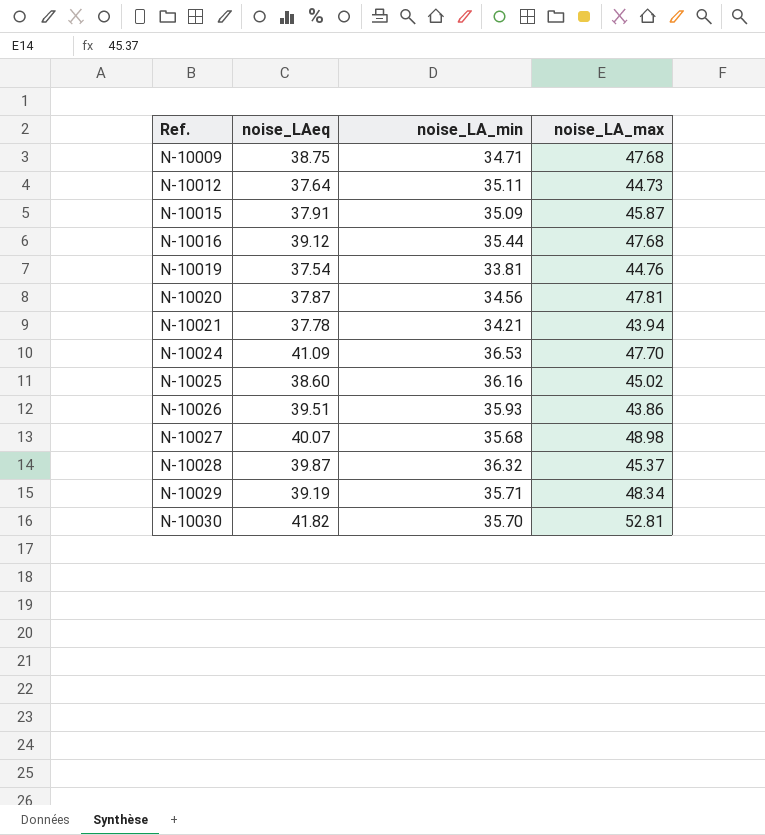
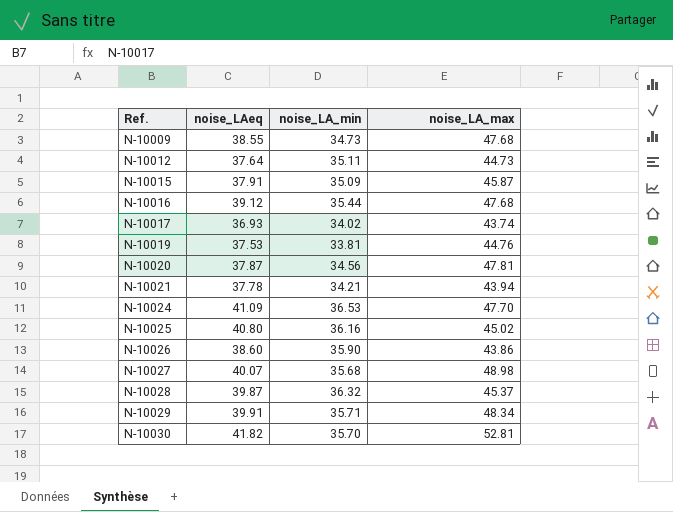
N-10009 | noise_LAeq: 38.75 -> 38.55
N-10009 | noise_LA_min: 34.71 -> 34.73
row N-10017: none -> 36.93 | 34.02 | 43.74
N-10019 | noise_LAeq: 37.54 -> 37.53
N-10025 | noise_LAeq: 38.60 -> 40.80
N-10026 | noise_LAeq: 39.51 -> 38.60
N-10026 | noise_LA_min: 35.93 -> 35.90
N-10029 | noise_LAeq: 39.19 -> 39.91

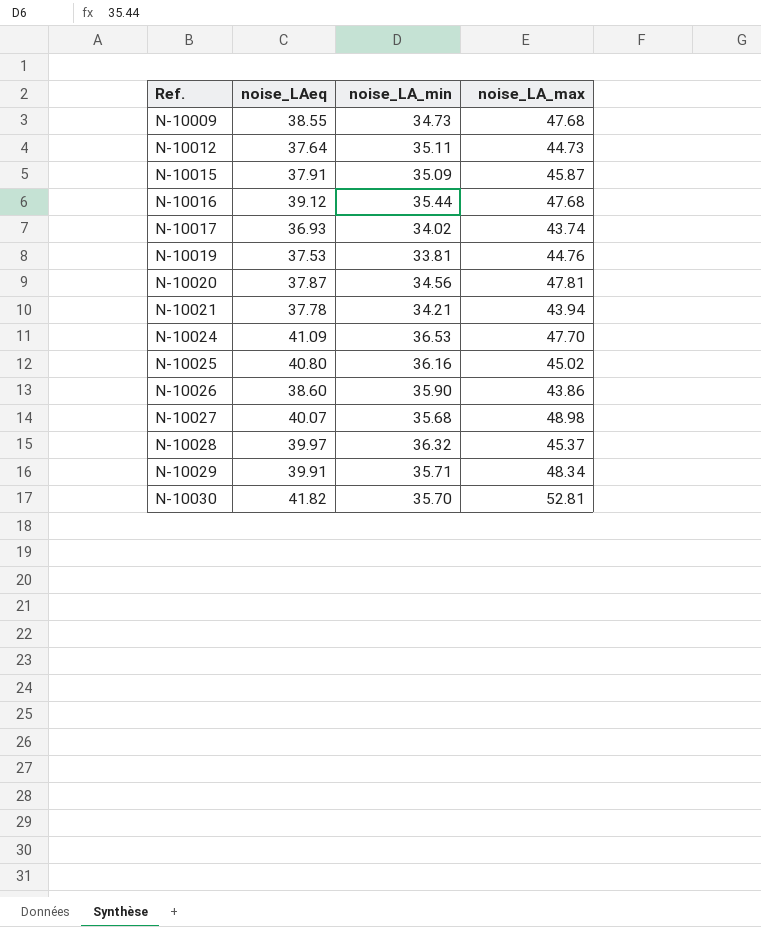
N-10028 | noise_LAeq: 39.87 -> 39.97

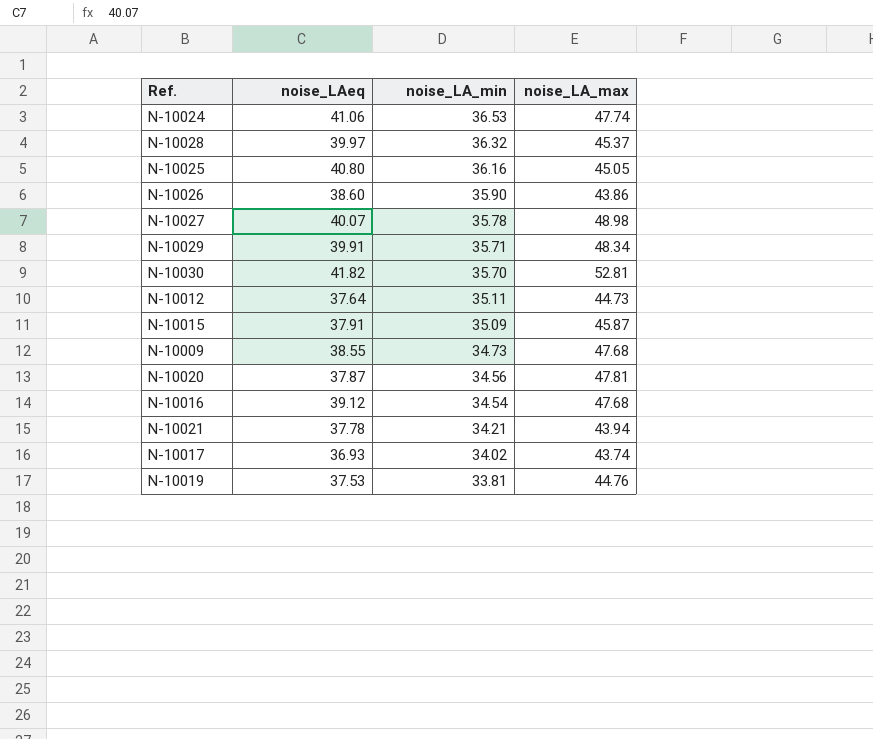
row order: Ref. ascending -> noise_LA_min descending
N-10024 | noise_LAeq: 41.09 -> 41.06
N-10024 | noise_LA_max: 47.70 -> 47.74
N-10025 | noise_LA_max: 45.02 -> 45.05
N-10027 | noise_LA_min: 35.68 -> 35.78
N-10016 | noise_LA_min: 35.44 -> 34.54

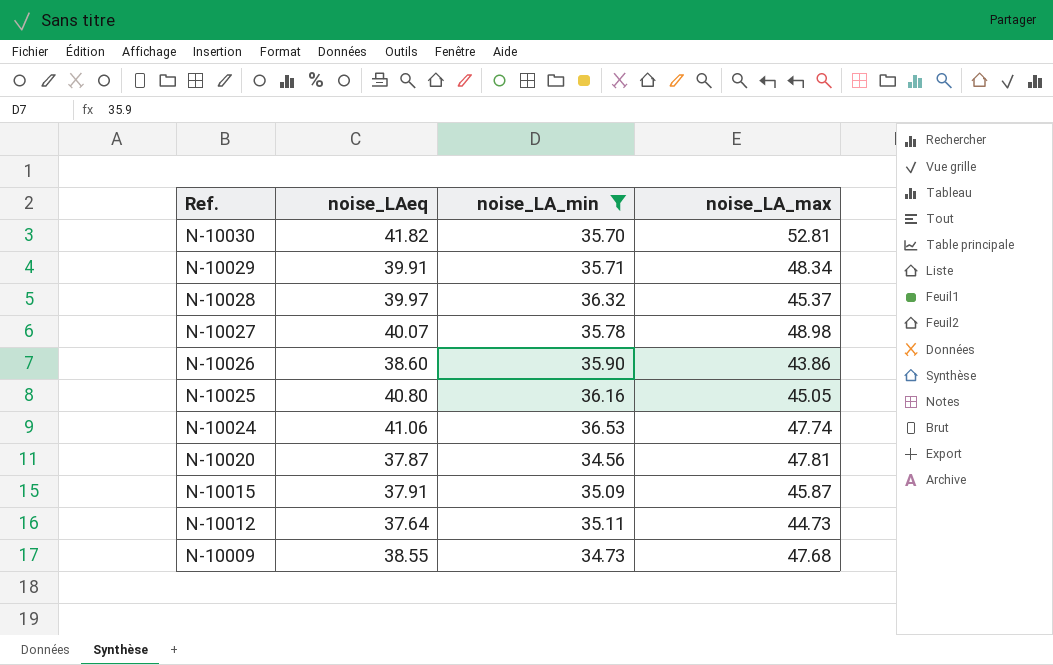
filter: none -> noise_LA_min >= 34.56
row order: noise_LA_min descending -> Ref. descending

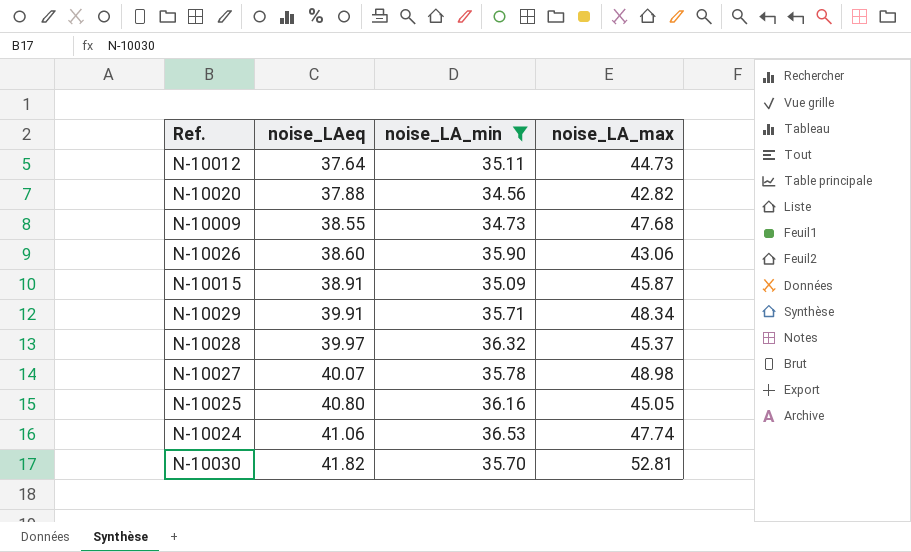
row order: Ref. descending -> noise_LAeq ascending
N-10020 | noise_LAeq: 37.87 -> 37.88
N-10020 | noise_LA_max: 47.81 -> 42.82
N-10026 | noise_LA_max: 43.86 -> 43.06
N-10015 | noise_LAeq: 37.91 -> 38.91

